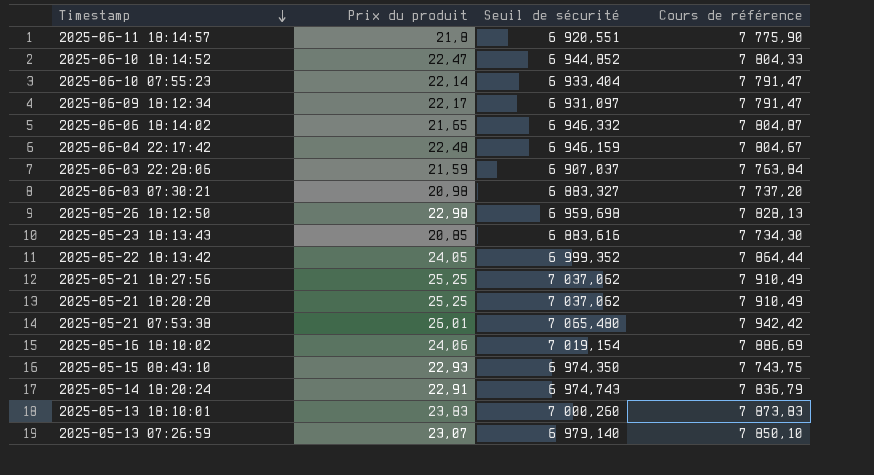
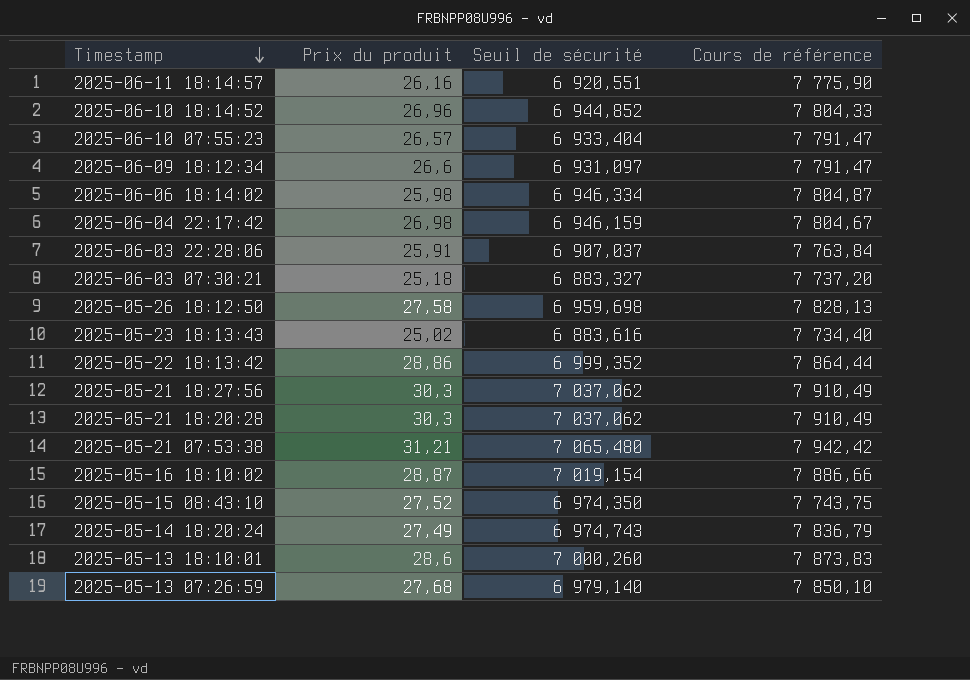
2025-06-11 18:14:57 | Prix du produit: 21,8 -> 26,16
2025-06-10 18:14:52 | Prix du produit: 22,47 -> 26,96
2025-06-10 07:55:23 | Prix du produit: 22,14 -> 26,57
2025-06-09 18:12:34 | Prix du produit: 22,17 -> 26,6
2025-06-06 18:14:02 | Prix du produit: 21,65 -> 25,98
2025-06-06 18:14:02 | Seuil de sécurité: 6 946,332 -> 6 946,334
2025-06-04 22:17:42 | Prix du produit: 22,48 -> 26,98
2025-06-03 22:28:06 | Prix du produit: 21,59 -> 25,91
2025-06-03 07:30:21 | Prix du produit: 20,98 -> 25,18
2025-05-26 18:12:50 | Prix du produit: 22,98 -> 27,58
2025-05-23 18:13:43 | Prix du produit: 20,85 -> 25,02
2025-05-23 18:13:43 | Cours de référence: 7 734,30 -> 7 734,40
2025-05-22 18:13:42 | Prix du produit: 24,05 -> 28,86
2025-05-21 18:27:56 | Prix du produit: 25,25 -> 30,3
2025-05-21 18:20:28 | Prix du produit: 25,25 -> 30,3
2025-05-21 07:53:38 | Prix du produit: 26,01 -> 31,21
2025-05-16 18:10:02 | Prix du produit: 24,06 -> 28,87
2025-05-16 18:10:02 | Cours de référence: 7 886,69 -> 7 886,66
2025-05-15 08:43:10 | Prix du produit: 22,93 -> 27,52
2025-05-14 18:20:24 | Prix du produit: 22,91 -> 27,49
2025-05-13 18:10:01 | Prix du produit: 23,83 -> 28,6
2025-05-13 07:26:59 | Prix du produit: 23,07 -> 27,68

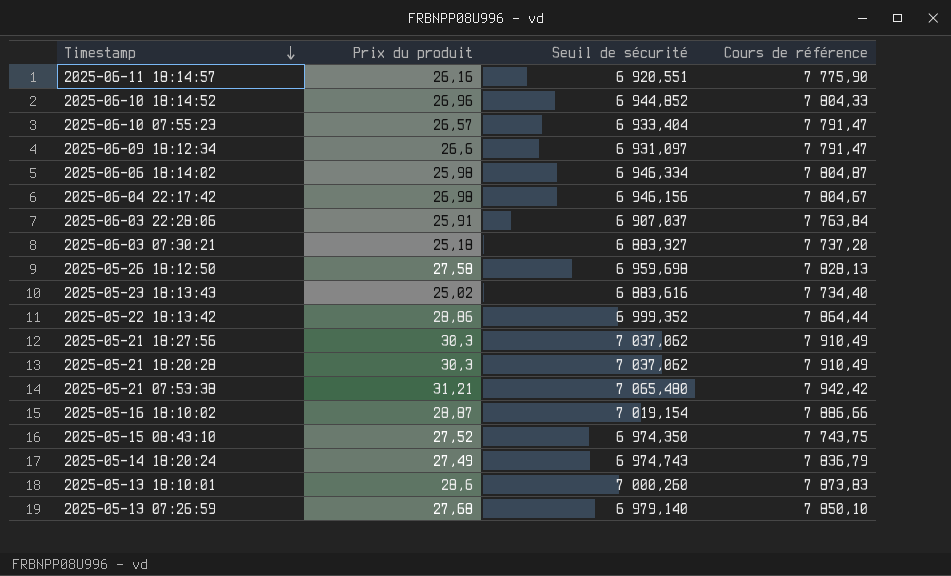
2025-06-04 22:17:42 | Seuil de sécurité: 6 946,159 -> 6 946,156

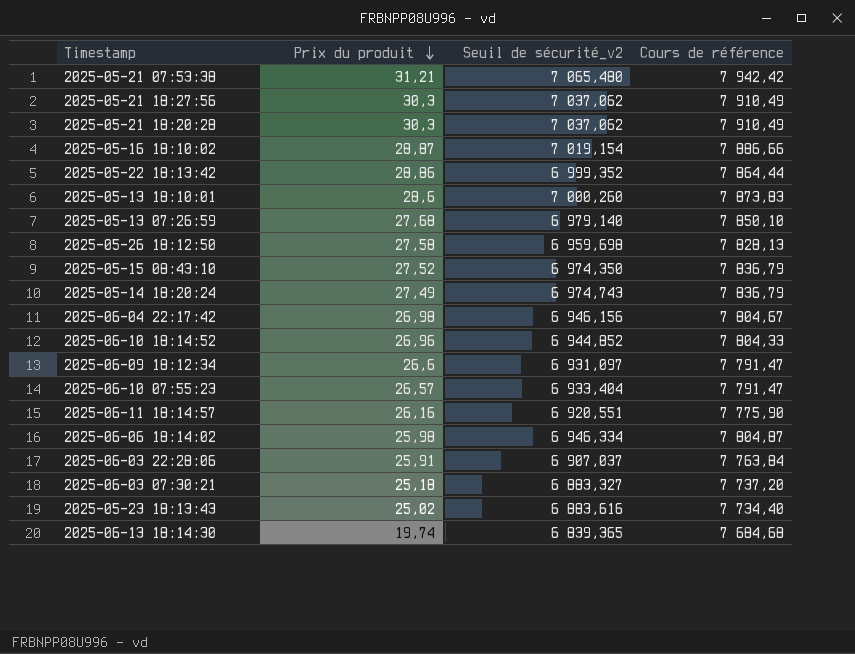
row order: Timestamp descending -> Prix du produit descending
column name: Seuil de sécurité -> Seuil de sécurité_v2
2025-05-15 08:43:10 | Cours de référence: 7 743,75 -> 7 836,79
row 2025-06-13 18:14:30: none -> 19,74 | 6 839,365 | 7 684,68

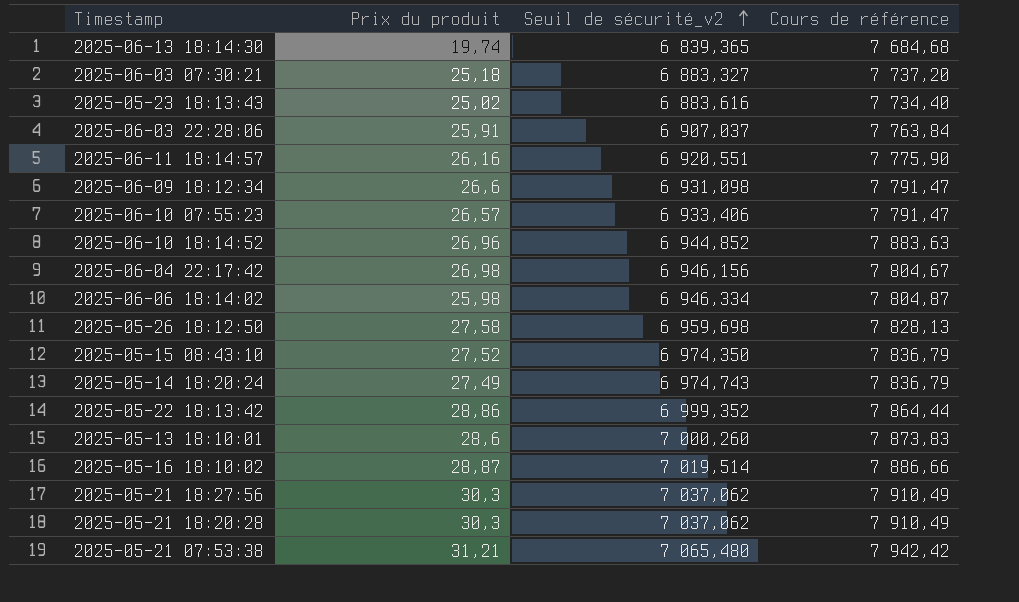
row order: Prix du produit descending -> Seuil de sécurité_v2 ascending
row 2025-05-13 07:26:59: 27,68 | 6 979,140 | 7 850,10 -> none
2025-06-09 18:12:34 | Seuil de sécurité_v2: 6 931,097 -> 6 931,098
2025-06-10 07:55:23 | Seuil de sécurité_v2: 6 933,404 -> 6 933,406
2025-06-10 18:14:52 | Cours de référence: 7 804,33 -> 7 883,63
2025-05-16 18:10:02 | Seuil de sécurité_v2: 7 019,154 -> 7 019,514

